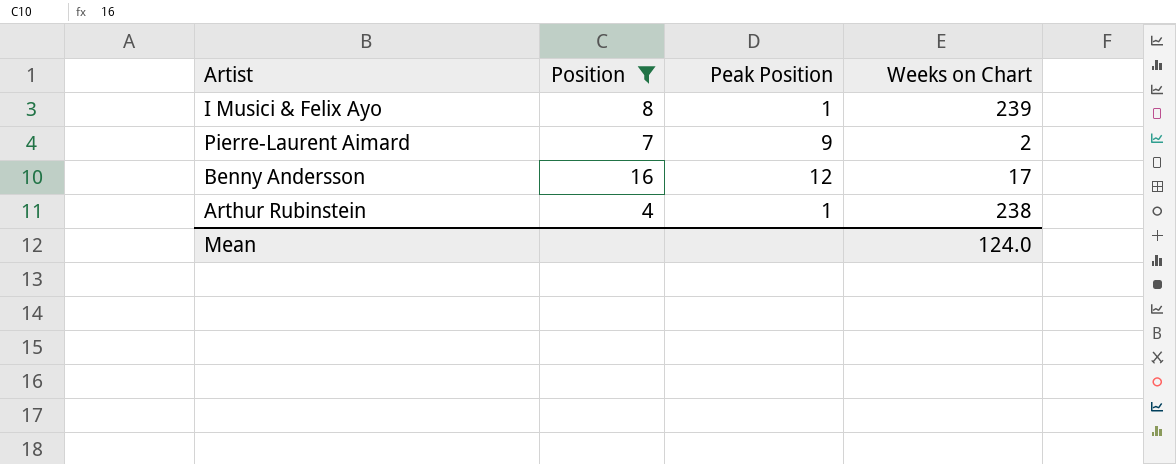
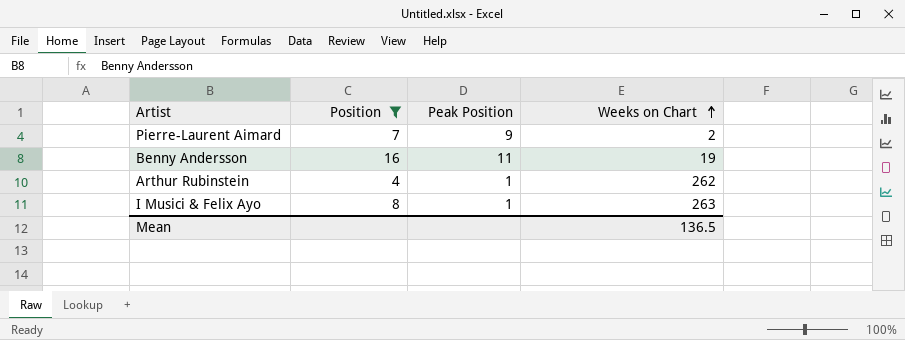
row order: none -> Weeks on Chart ascending
Benny Andersson | Peak Position: 12 -> 11
Benny Andersson | Weeks on Chart: 17 -> 19
Arthur Rubinstein | Weeks on Chart: 238 -> 262
I Musici & Felix Ayo | Weeks on Chart: 239 -> 263
Mean | Weeks on Chart: 124.0 -> 136.5

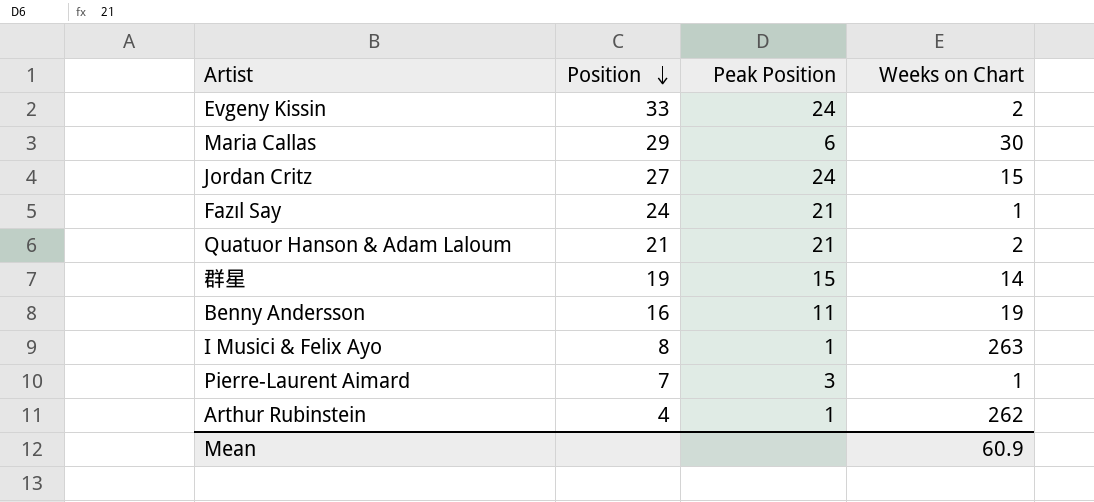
filter: Position <= 16 -> none
row order: Weeks on Chart ascending -> Position descending
Pierre-Laurent Aimard | Peak Position: 9 -> 3
Pierre-Laurent Aimard | Weeks on Chart: 2 -> 1
Mean | Weeks on Chart: 136.5 -> 60.9

